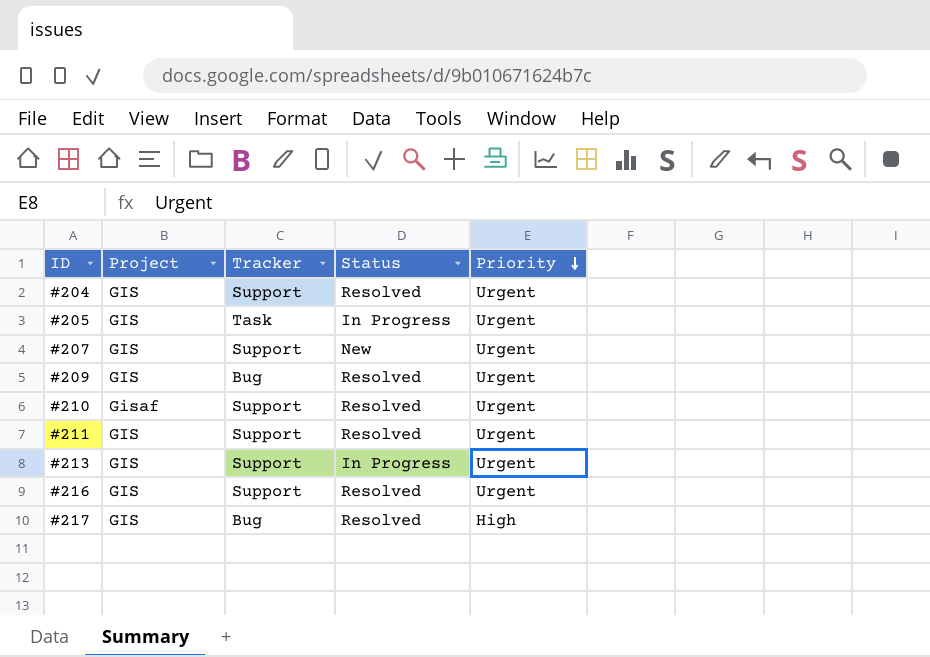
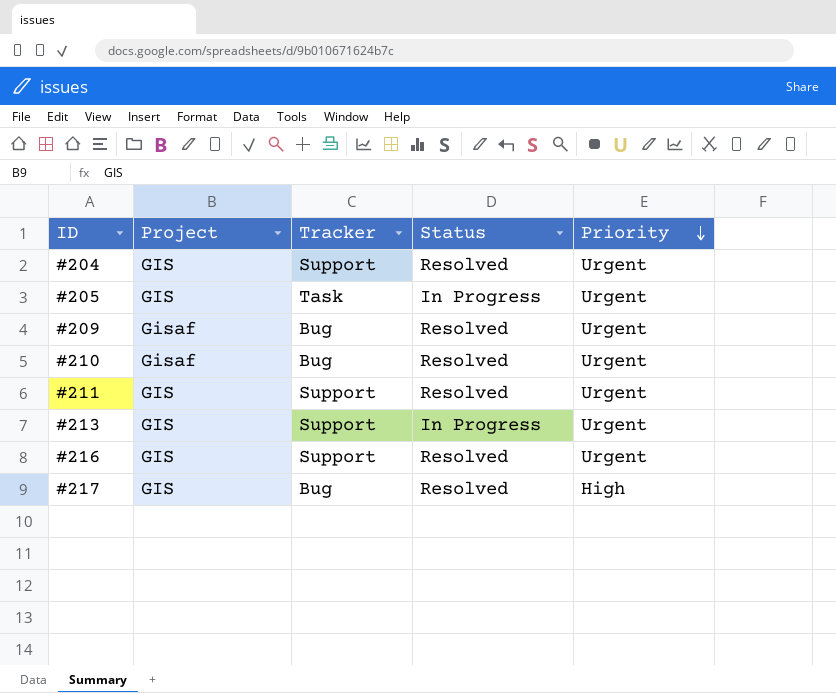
row #207: GIS | Support | New | Urgent -> none
#209 | Project: GIS -> Gisaf
#210 | Tracker: Support -> Bug

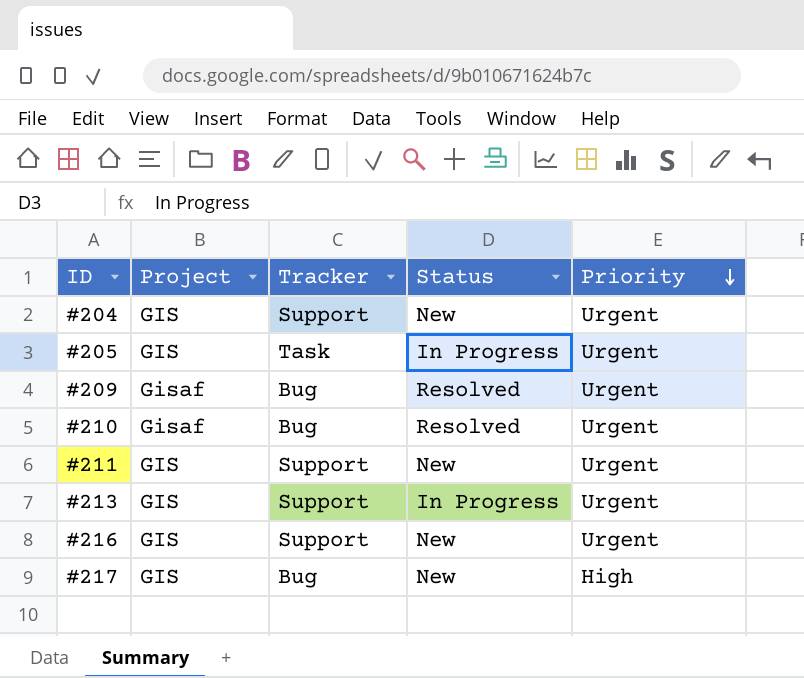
#204 | Status: Resolved -> New
#211 | Status: Resolved -> New
#216 | Status: Resolved -> New
#217 | Status: Resolved -> New

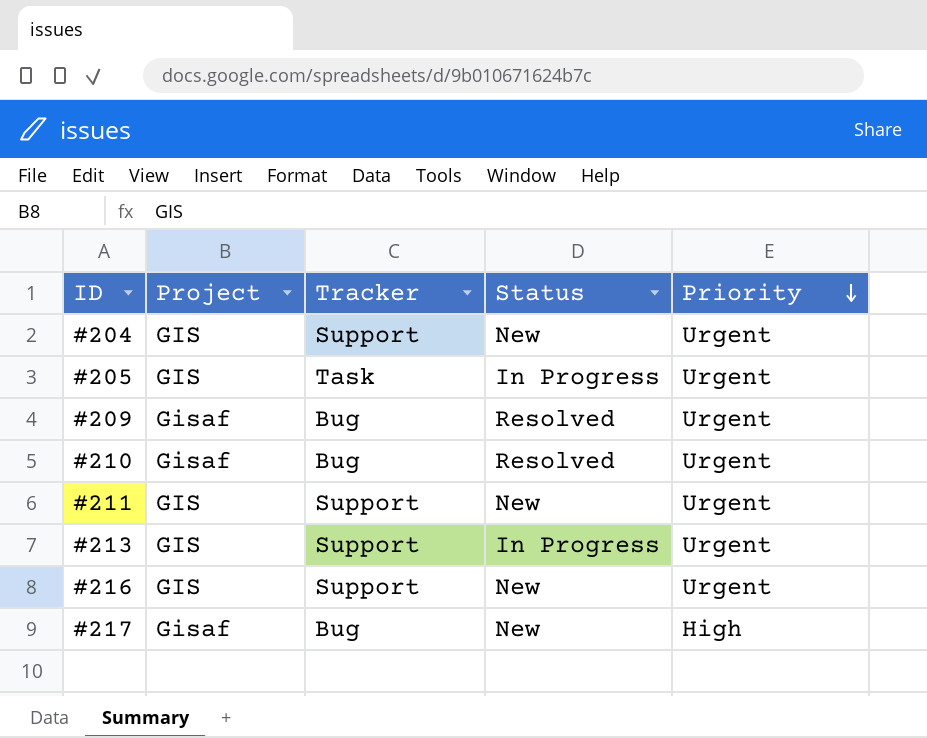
#217 | Project: GIS -> Gisaf

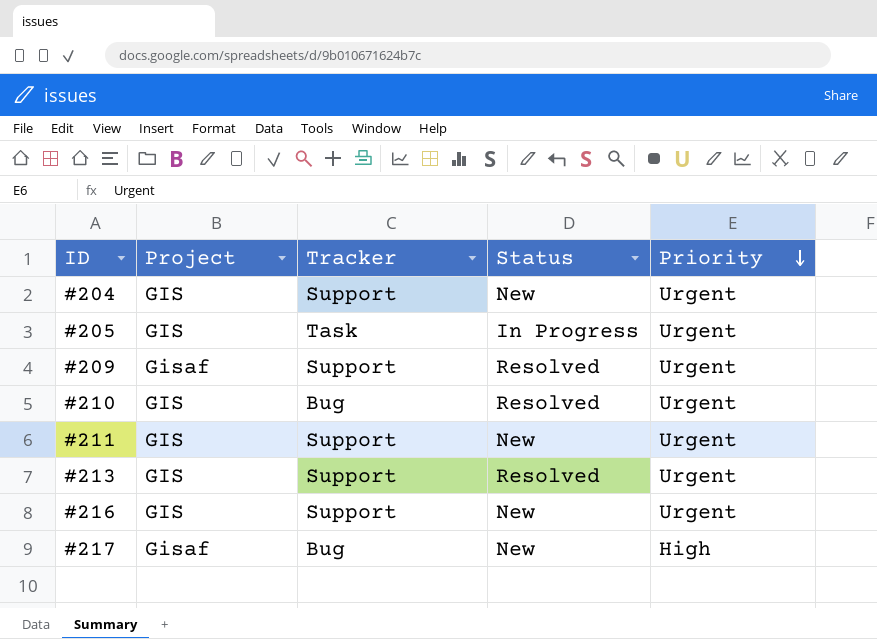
#209 | Tracker: Bug -> Support
#210 | Project: Gisaf -> GIS
#213 | Status: In Progress -> Resolved

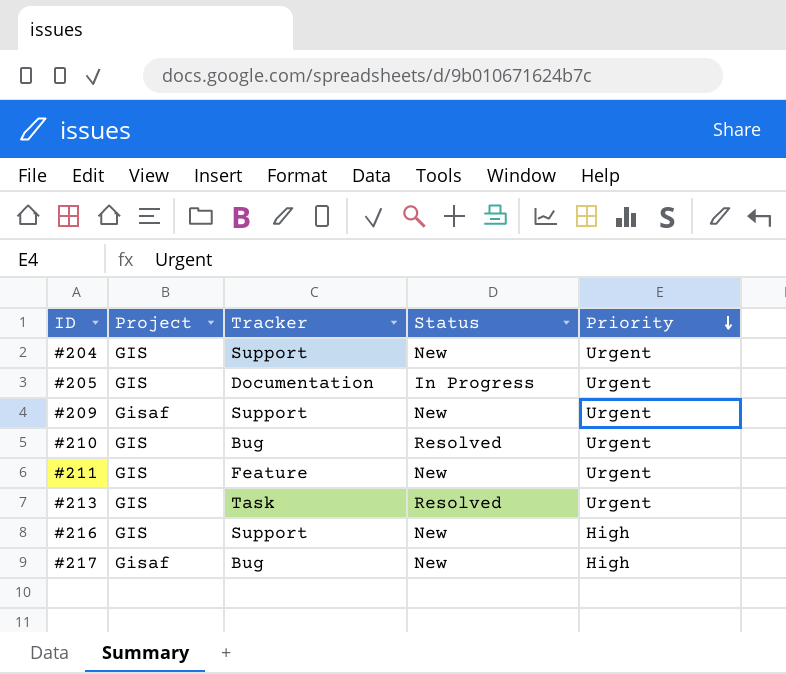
#205 | Tracker: Task -> Documentation
#209 | Status: Resolved -> New
#211 | Tracker: Support -> Feature
#213 | Tracker: Support -> Task
#216 | Priority: Urgent -> High

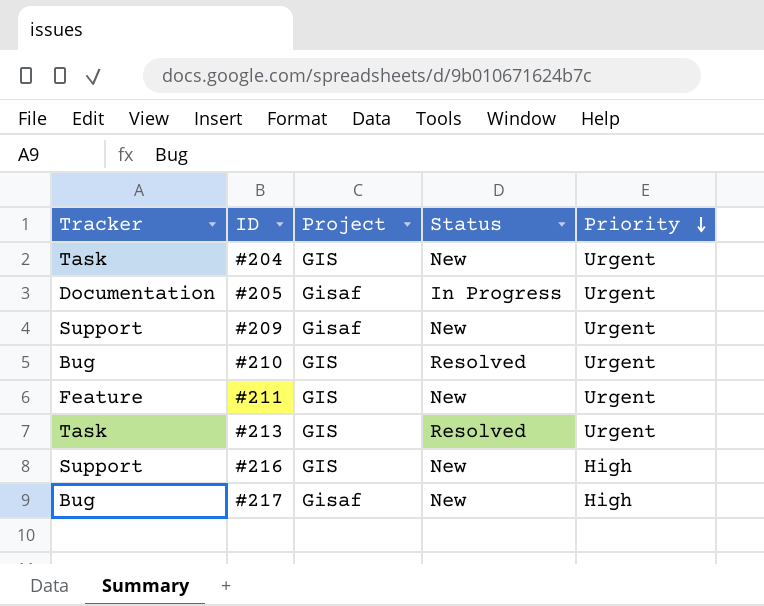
column Tracker | position: 3 -> 1
#204 | Tracker: Support -> Task
#205 | Project: GIS -> Gisaf

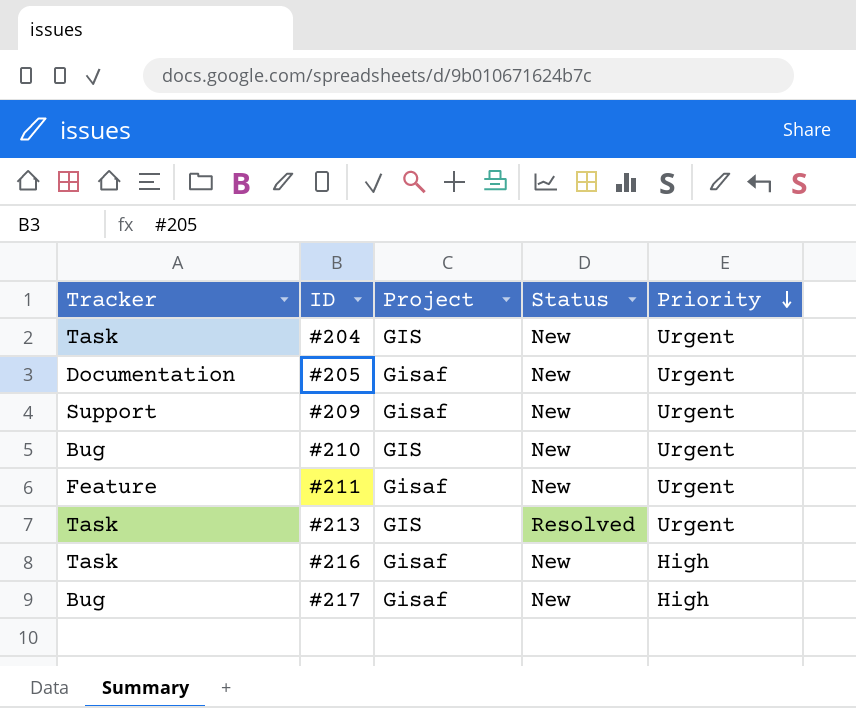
#205 | Status: In Progress -> New
#210 | Status: Resolved -> New
#211 | Project: GIS -> Gisaf
#216 | Tracker: Support -> Task
#216 | Project: GIS -> Gisaf

